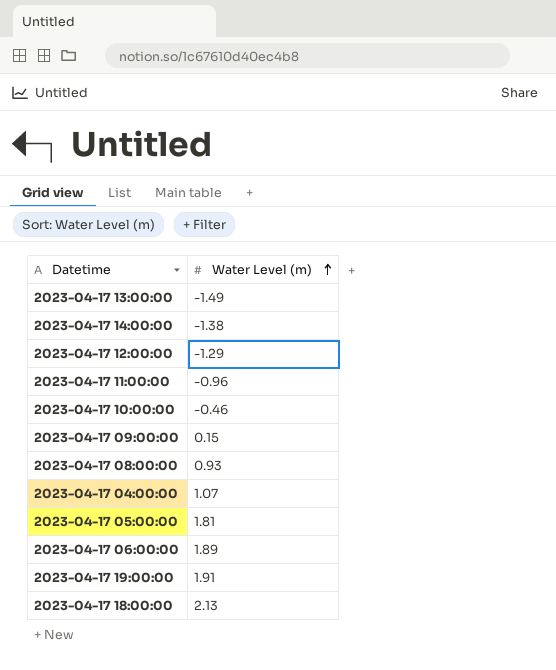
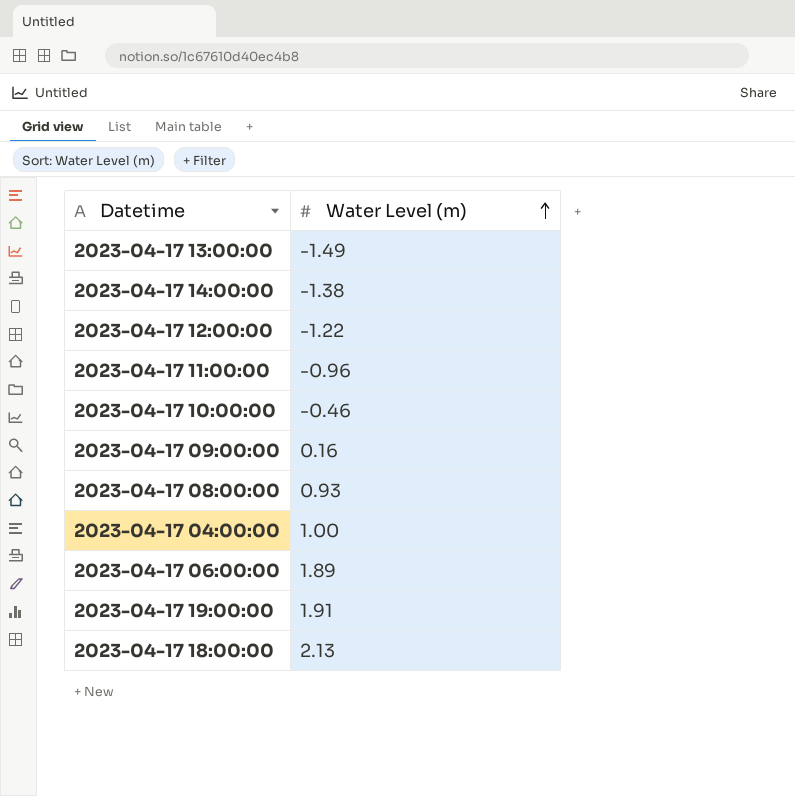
row 2023-04-17 05:00:00: 1.81 -> none
2023-04-17 12:00:00 | Water Level (m): -1.29 -> -1.22
2023-04-17 09:00:00 | Water Level (m): 0.15 -> 0.16
2023-04-17 04:00:00 | Water Level (m): 1.07 -> 1.00

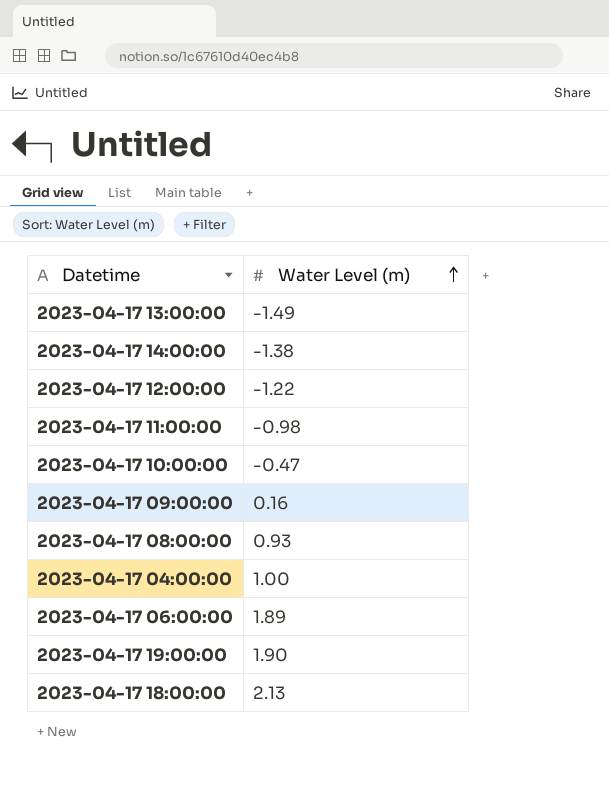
2023-04-17 11:00:00 | Water Level (m): -0.96 -> -0.98
2023-04-17 10:00:00 | Water Level (m): -0.46 -> -0.47
2023-04-17 19:00:00 | Water Level (m): 1.91 -> 1.90

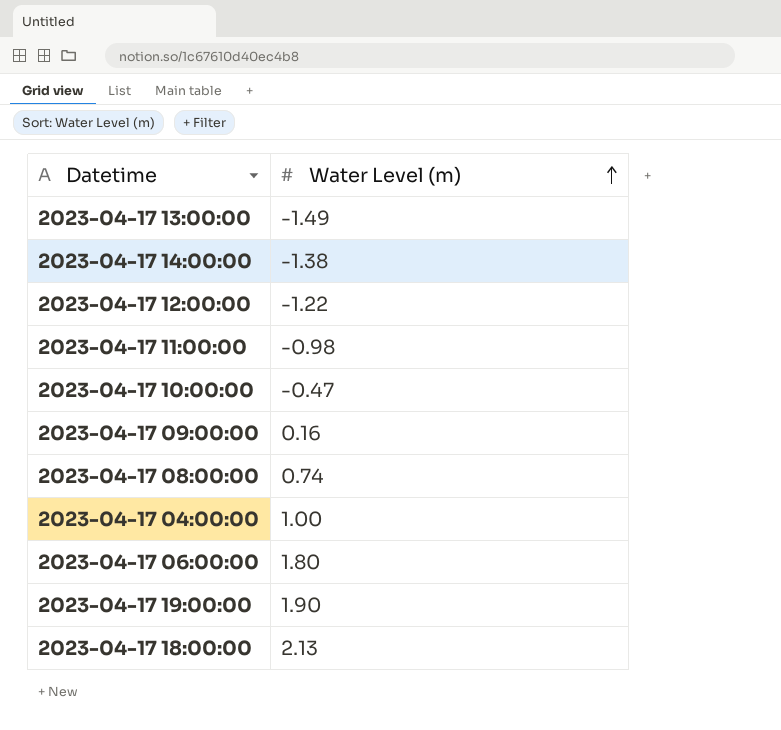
2023-04-17 08:00:00 | Water Level (m): 0.93 -> 0.74
2023-04-17 06:00:00 | Water Level (m): 1.89 -> 1.80

